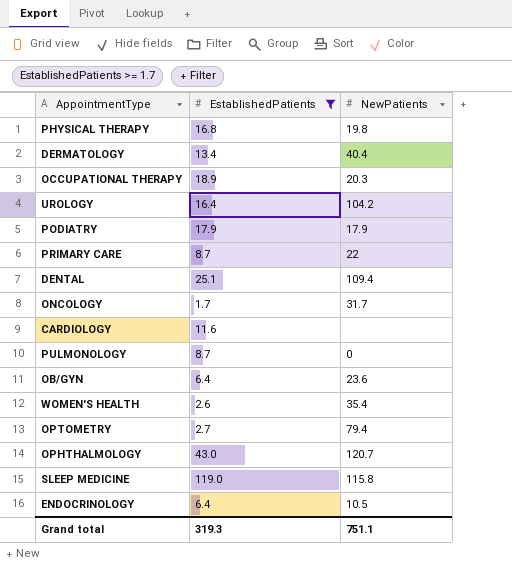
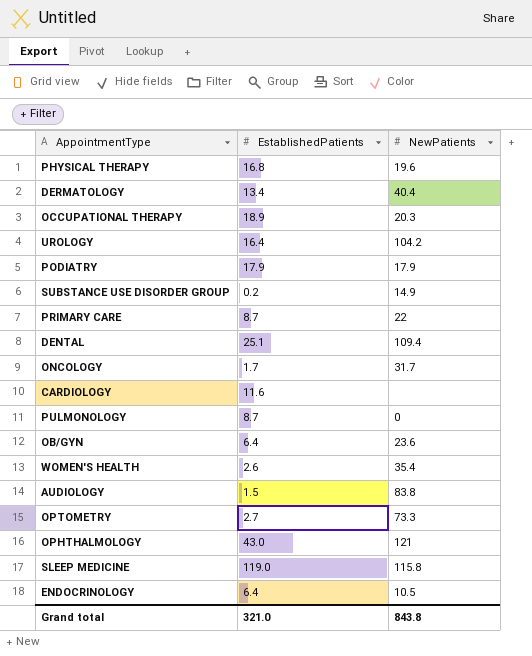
filter: EstablishedPatients >= 1.7 -> none
PHYSICAL THERAPY | NewPatients: 19.8 -> 19.6
OPTOMETRY | NewPatients: 79.4 -> 73.3
OPHTHALMOLOGY | NewPatients: 120.7 -> 121
Grand total | EstablishedPatients: 319.3 -> 321.0
Grand total | NewPatients: 751.1 -> 843.8

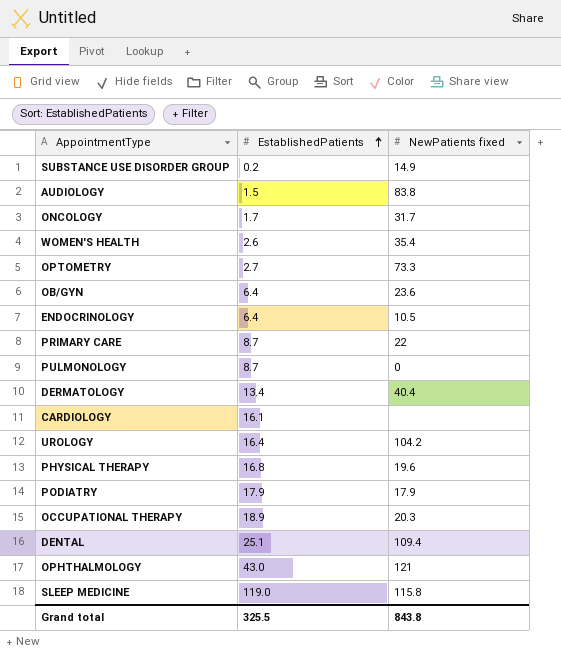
row order: none -> EstablishedPatients ascending
column name: NewPatients -> NewPatients fixed
CARDIOLOGY | EstablishedPatients: 11.6 -> 16.1
Grand total | EstablishedPatients: 321.0 -> 325.5

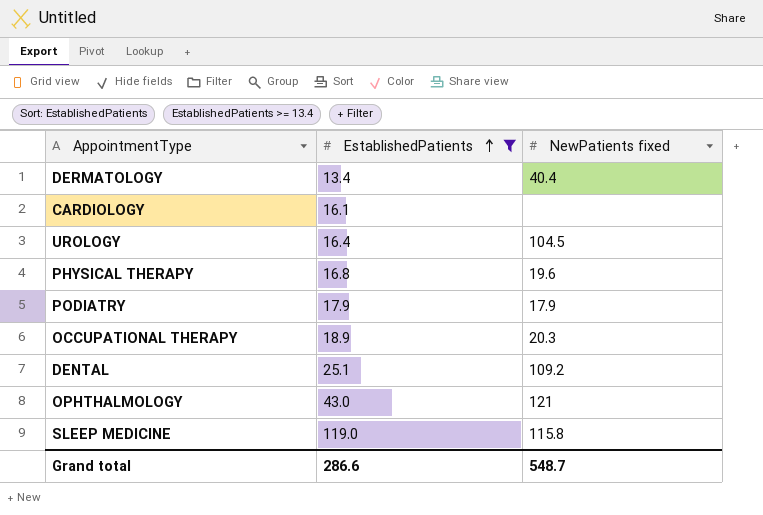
filter: none -> EstablishedPatients >= 13.4
UROLOGY | NewPatients fixed: 104.2 -> 104.5
DENTAL | NewPatients fixed: 109.4 -> 109.2
Grand total | EstablishedPatients: 325.5 -> 286.6
Grand total | NewPatients fixed: 843.8 -> 548.7

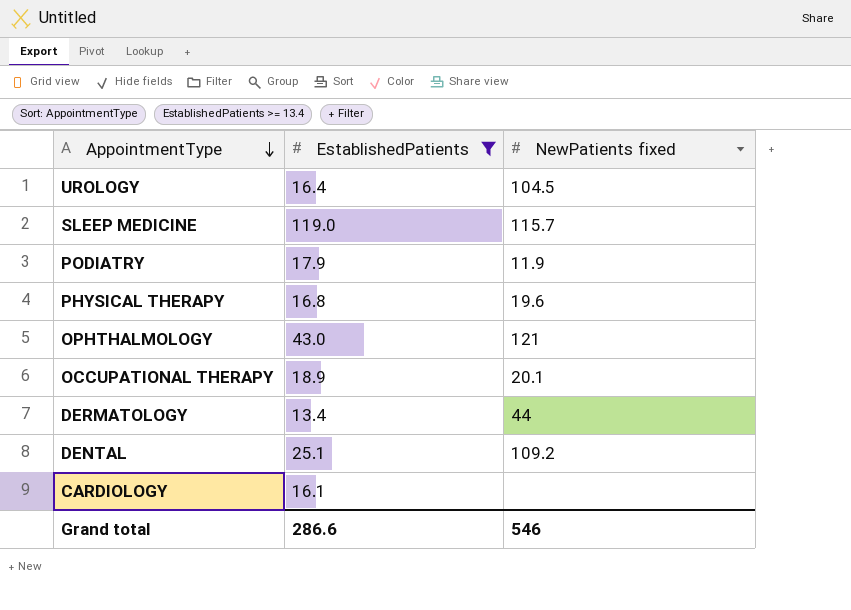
row order: EstablishedPatients ascending -> AppointmentType descending
SLEEP MEDICINE | NewPatients fixed: 115.8 -> 115.7
PODIATRY | NewPatients fixed: 17.9 -> 11.9
OCCUPATIONAL THERAPY | NewPatients fixed: 20.3 -> 20.1
DERMATOLOGY | NewPatients fixed: 40.4 -> 44
Grand total | NewPatients fixed: 548.7 -> 546

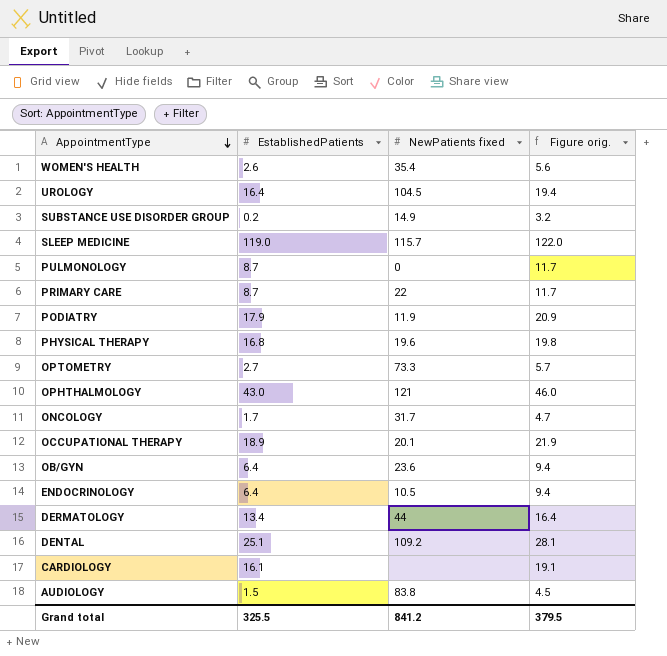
filter: EstablishedPatients >= 13.4 -> none
column Figure orig. | formula: none -> [EstablishedPatients] + 3
Grand total | EstablishedPatients: 286.6 -> 325.5
Grand total | NewPatients fixed: 546 -> 841.2

